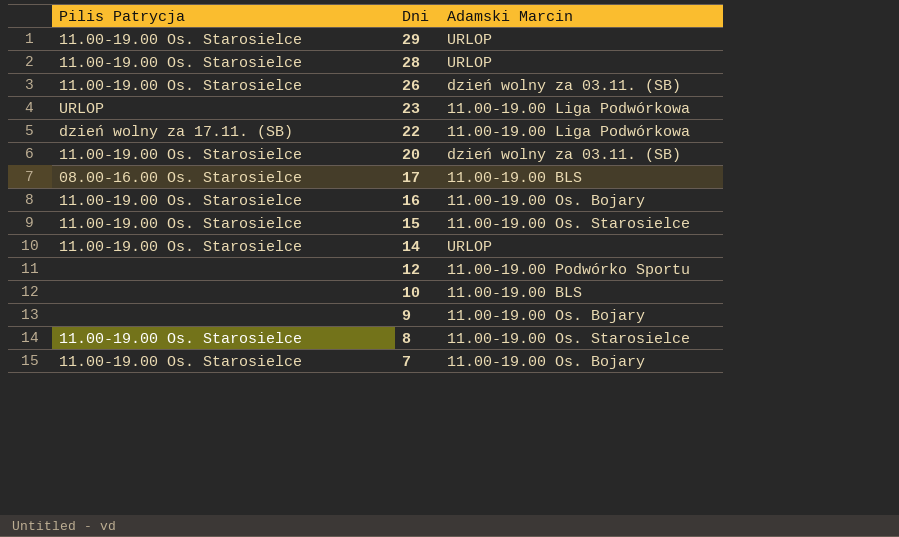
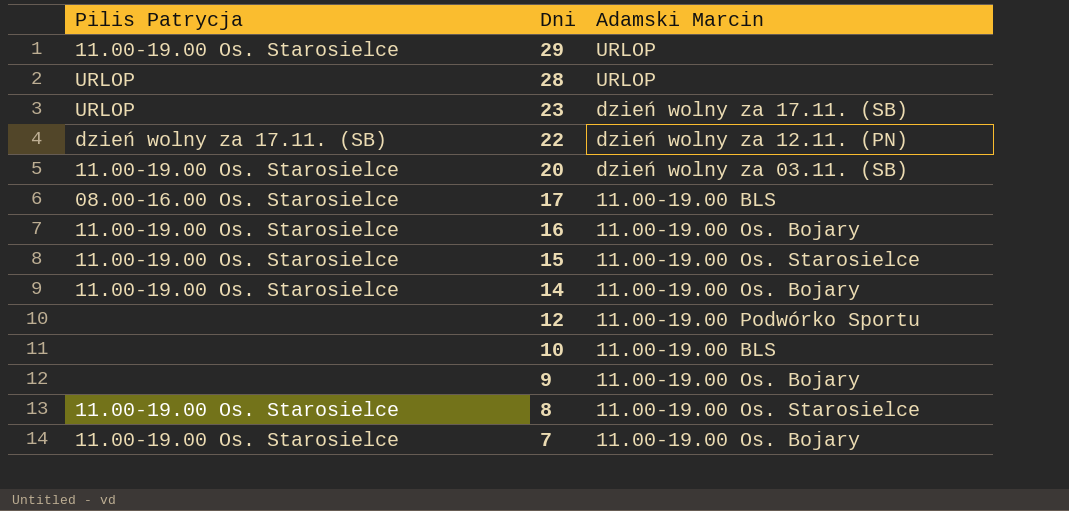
row 26: 11.00-19.00 Os. Starosielce | dzień wolny za 03.11. (SB) -> none
28 | Pilis Patrycja: 11.00-19.00 Os. Starosielce -> URLOP
23 | Adamski Marcin: 11.00-19.00 Liga Podwórkowa -> dzień wolny za 17.11. (SB)
22 | Adamski Marcin: 11.00-19.00 Liga Podwórkowa -> dzień wolny za 12.11. (PN)
14 | Adamski Marcin: URLOP -> 11.00-19.00 Os. Bojary

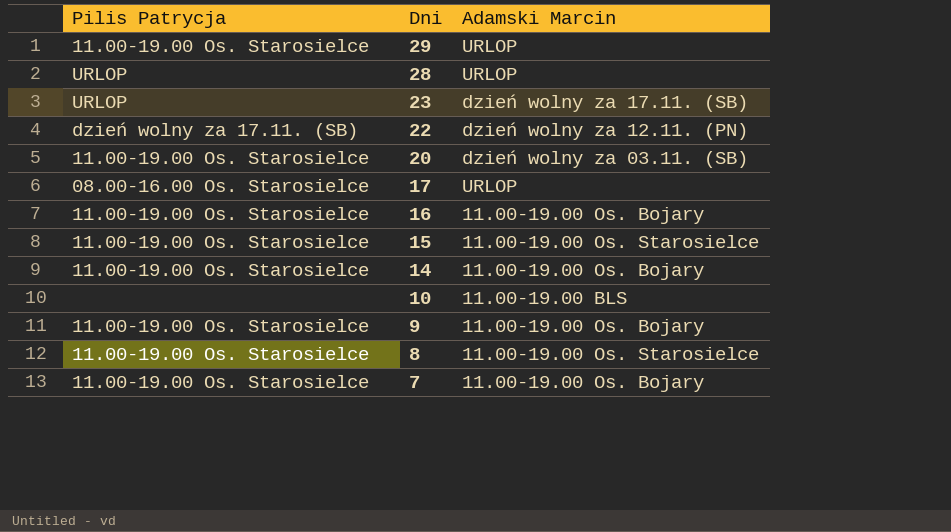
row 12: none | 11.00-19.00 Podwórko Sportu -> none
17 | Adamski Marcin: 11.00-19.00 BLS -> URLOP
9 | Pilis Patrycja: none -> 11.00-19.00 Os. Starosielce

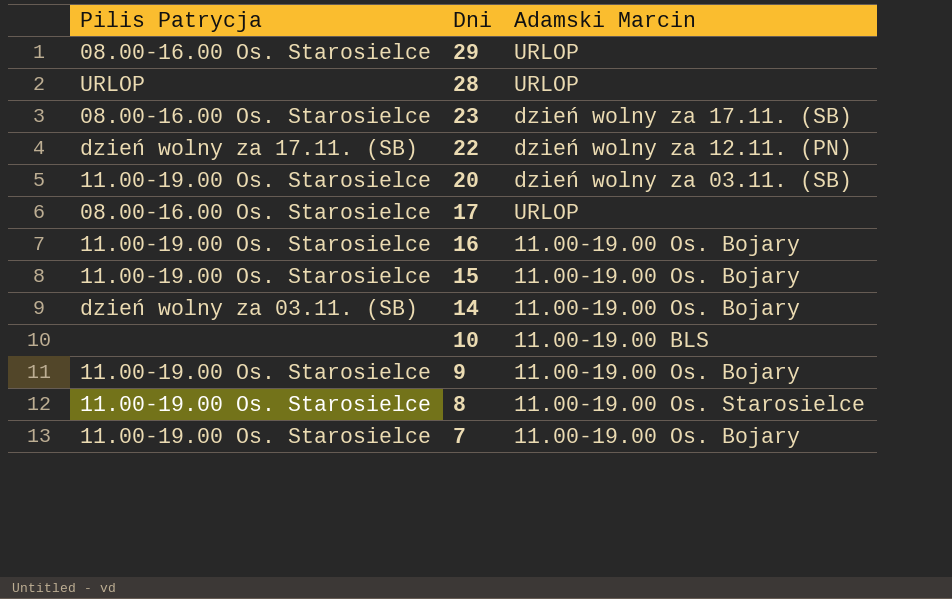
29 | Pilis Patrycja: 11.00-19.00 Os. Starosielce -> 08.00-16.00 Os. Starosielce
23 | Pilis Patrycja: URLOP -> 08.00-16.00 Os. Starosielce
15 | Adamski Marcin: 11.00-19.00 Os. Starosielce -> 11.00-19.00 Os. Bojary
14 | Pilis Patrycja: 11.00-19.00 Os. Starosielce -> dzień wolny za 03.11. (SB)

